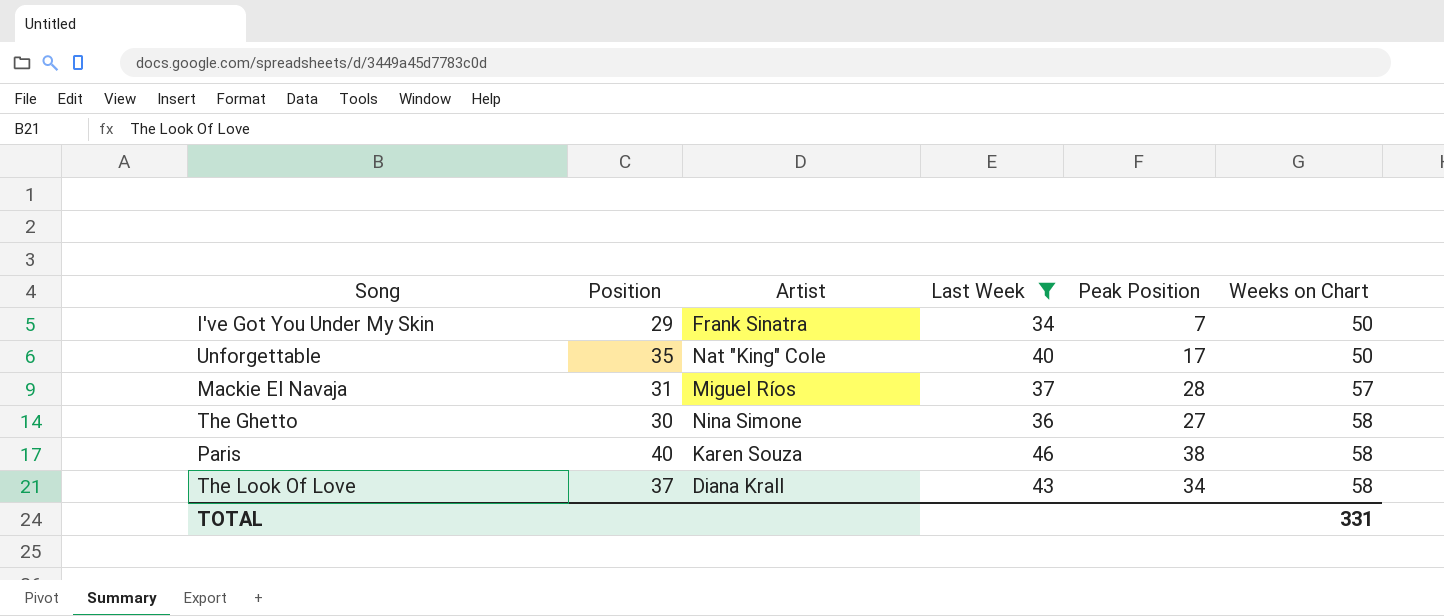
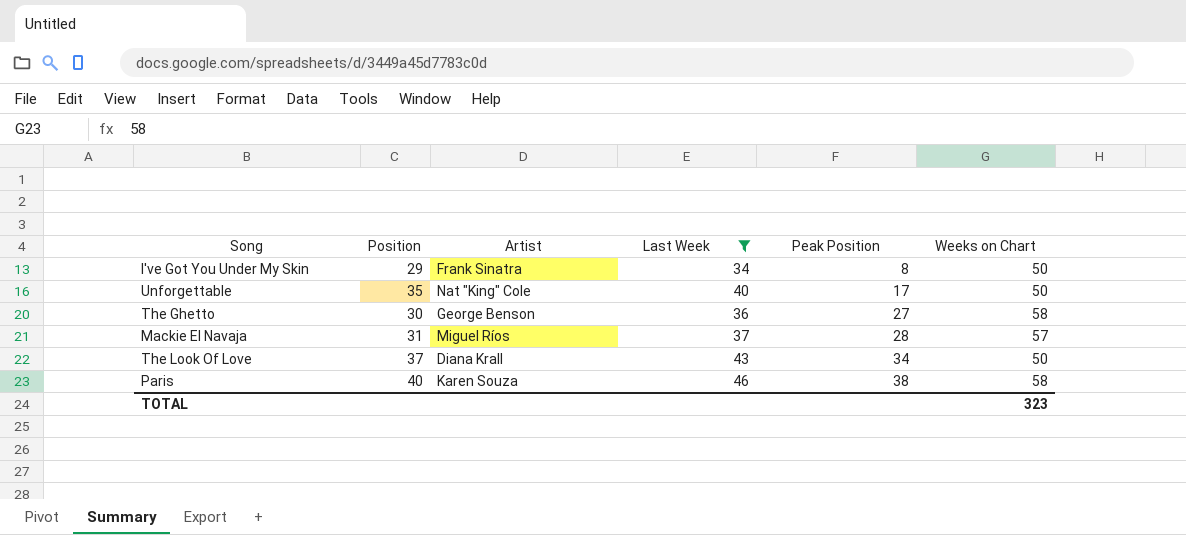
row order: Weeks on Chart ascending -> Peak Position ascending
I've Got You Under My Skin | Peak Position: 7 -> 8
The Ghetto | Artist: Nina Simone -> George Benson
The Look Of Love | Weeks on Chart: 58 -> 50
TOTAL | Weeks on Chart: 331 -> 323

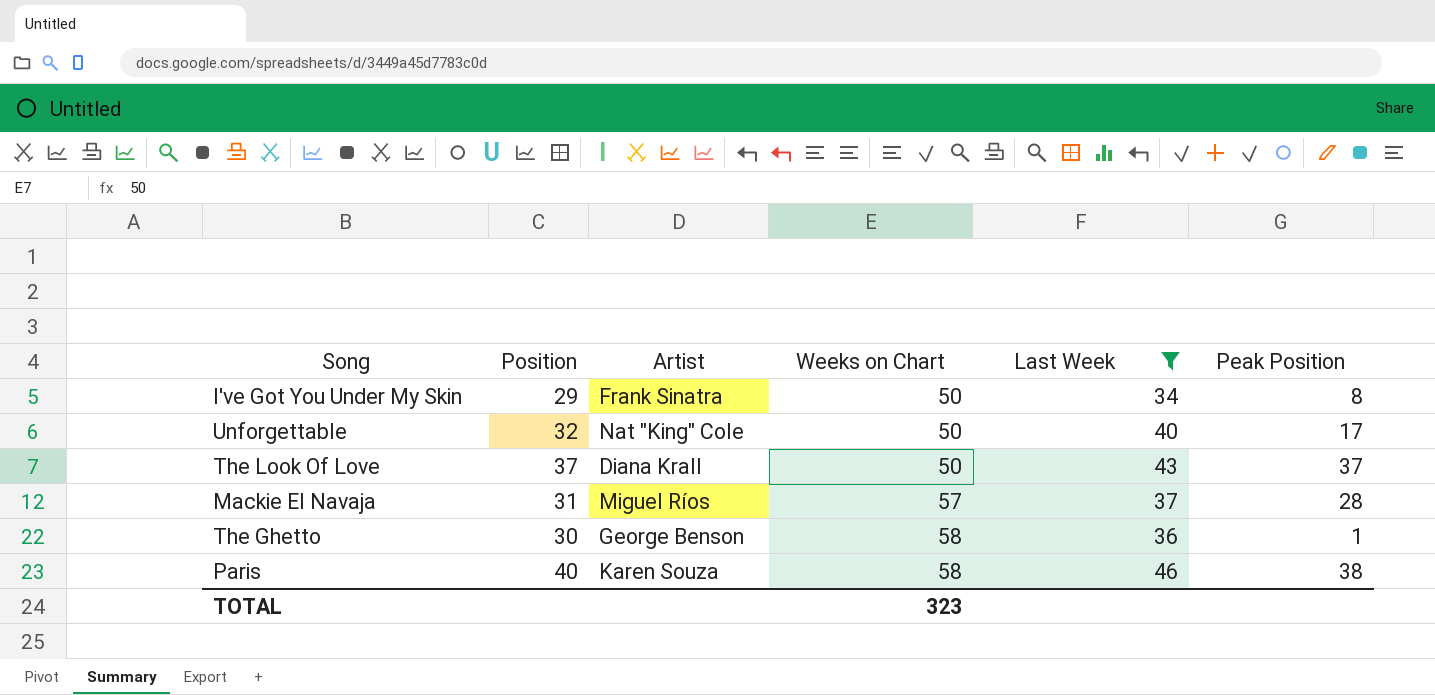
row order: Peak Position ascending -> Weeks on Chart ascending
column Weeks on Chart | position: 6 -> 4
Unforgettable | Position: 35 -> 32
The Look Of Love | Peak Position: 34 -> 37
The Ghetto | Peak Position: 27 -> 1

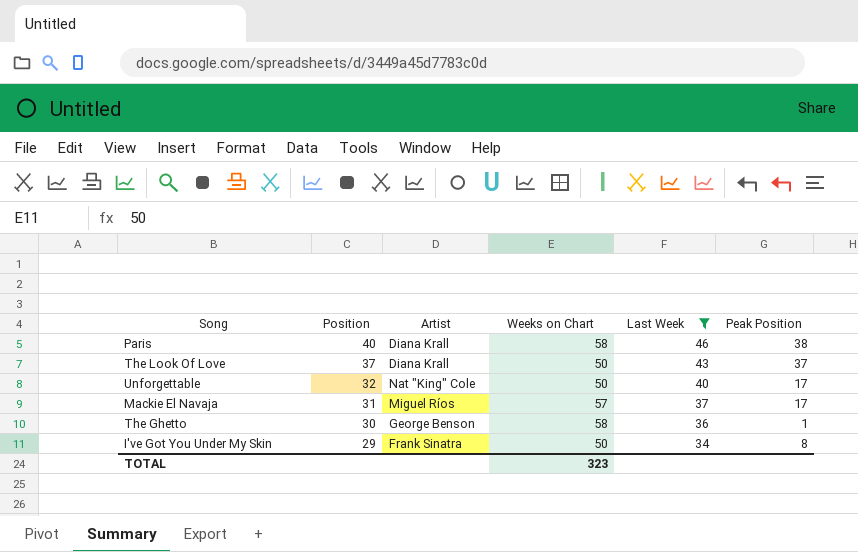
row order: Weeks on Chart ascending -> Position descending
Paris | Artist: Karen Souza -> Diana Krall
Mackie El Navaja | Peak Position: 28 -> 17

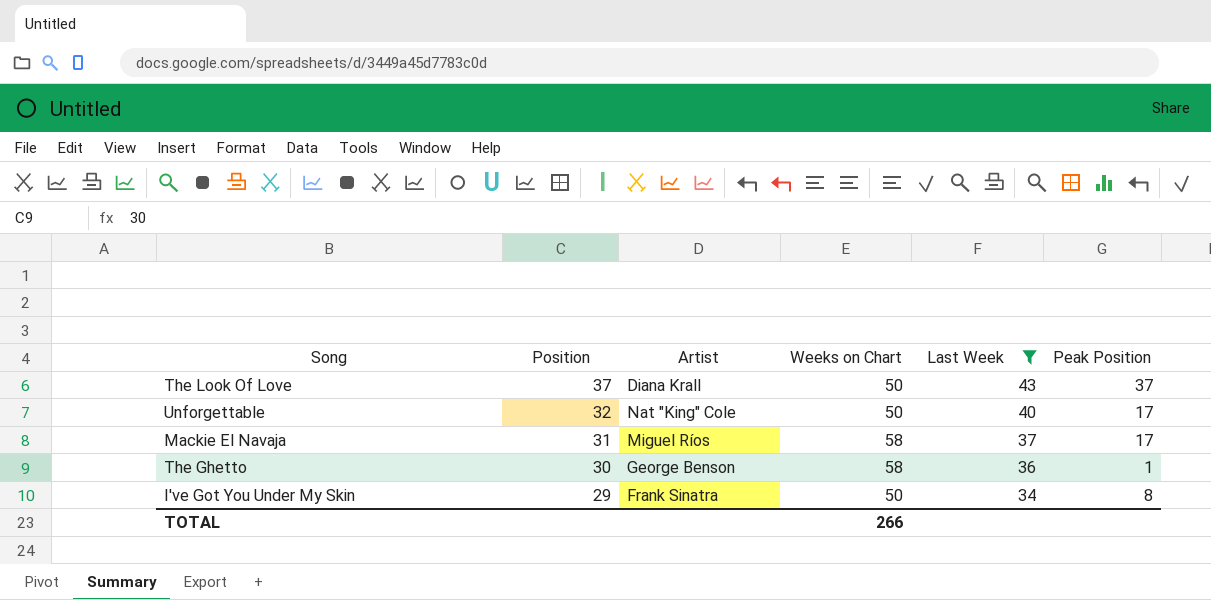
row Paris: 40 | Diana Krall | 58 | 46 | 38 -> none
Mackie El Navaja | Weeks on Chart: 57 -> 58
TOTAL | Weeks on Chart: 323 -> 266

